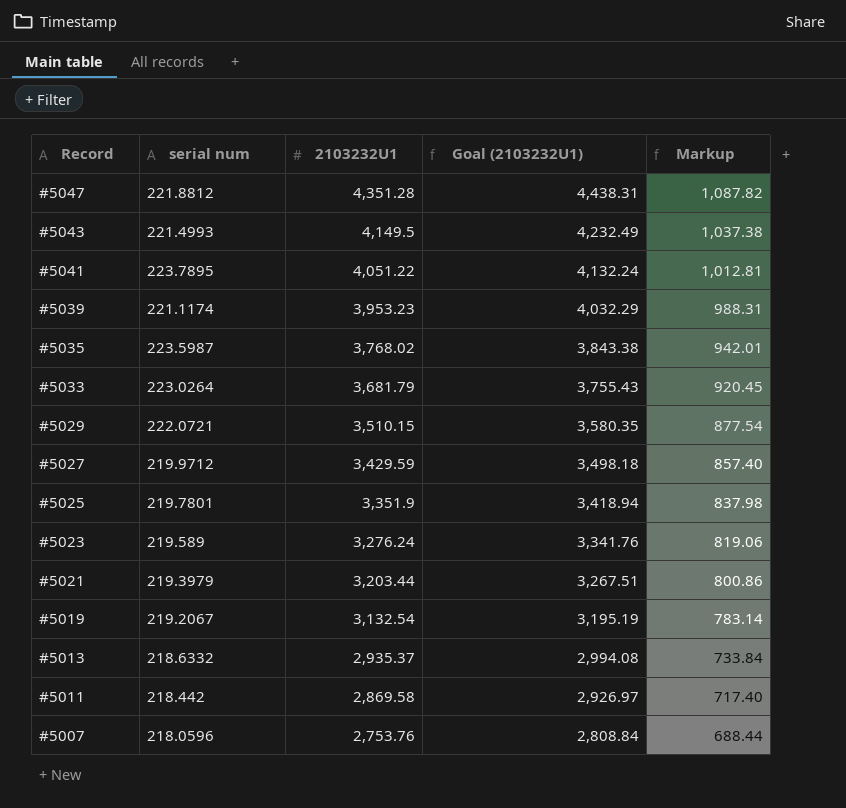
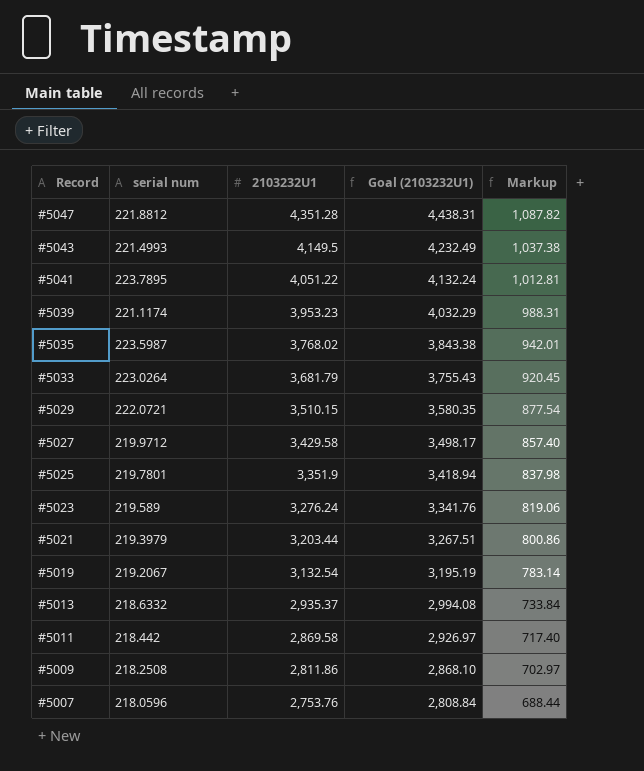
#5027 | 2103232U1: 3,429.59 -> 3,429.58
#5027 | Goal (2103232U1): 3,498.18 -> 3,498.17
row #5009: none -> 218.2508 | 2,811.86 | 2,868.10 | 702.97

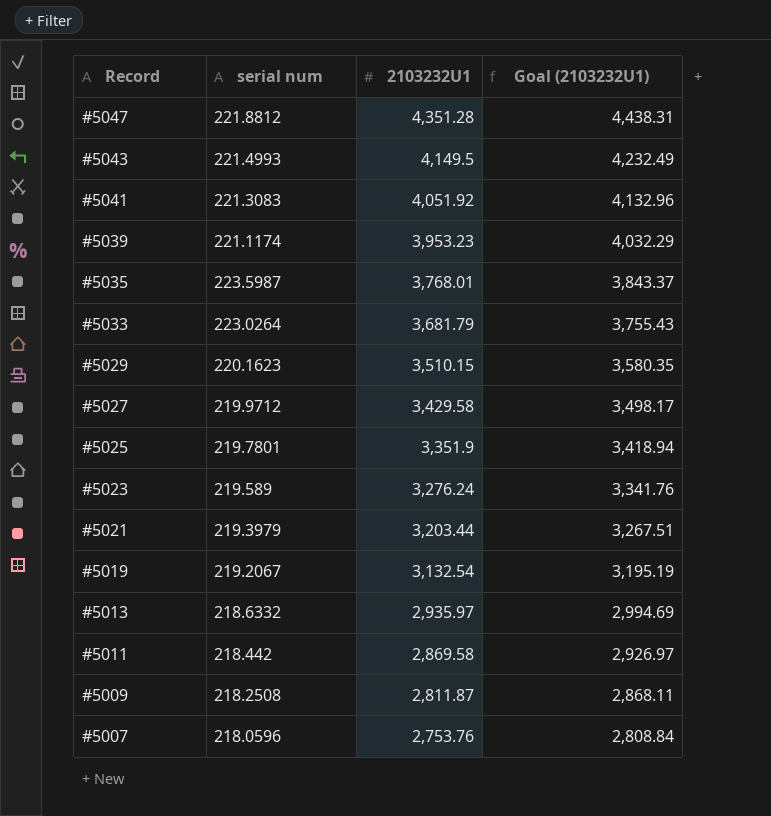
column Markup | formula: [2103232U1] * 0.25 -> none
#5041 | serial num: 223.7895 -> 221.3083
#5041 | 2103232U1: 4,051.22 -> 4,051.92
#5041 | Goal (2103232U1): 4,132.24 -> 4,132.96
#5035 | 2103232U1: 3,768.02 -> 3,768.01
#5035 | Goal (2103232U1): 3,843.38 -> 3,843.37
#5029 | serial num: 222.0721 -> 220.1623
#5013 | 2103232U1: 2,935.37 -> 2,935.97
#5013 | Goal (2103232U1): 2,994.08 -> 2,994.69
#5009 | 2103232U1: 2,811.86 -> 2,811.87
#5009 | Goal (2103232U1): 2,868.10 -> 2,868.11

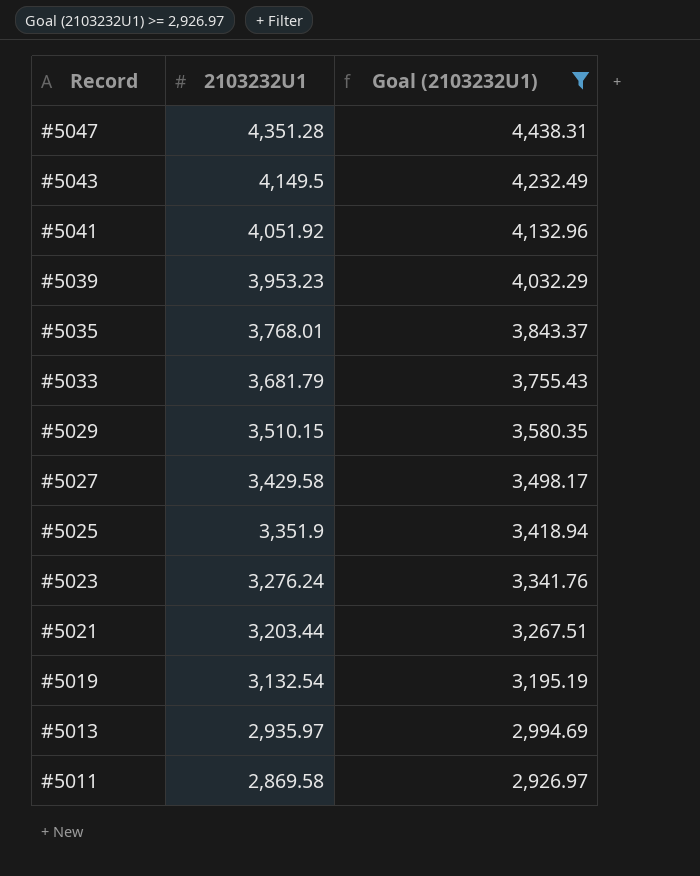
filter: none -> Goal (2103232U1) >= 2,926.97
column serial num | position: 2 -> none

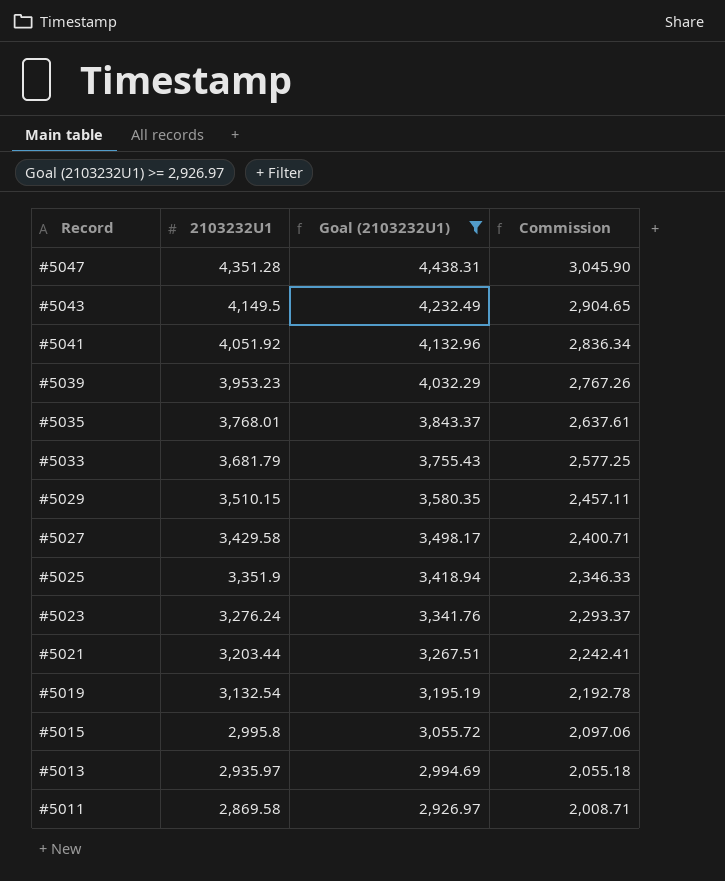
column Commission | formula: none -> [2103232U1] * 0.7
row #5015: none -> 2,995.8 | 3,055.72 | 2,097.06

